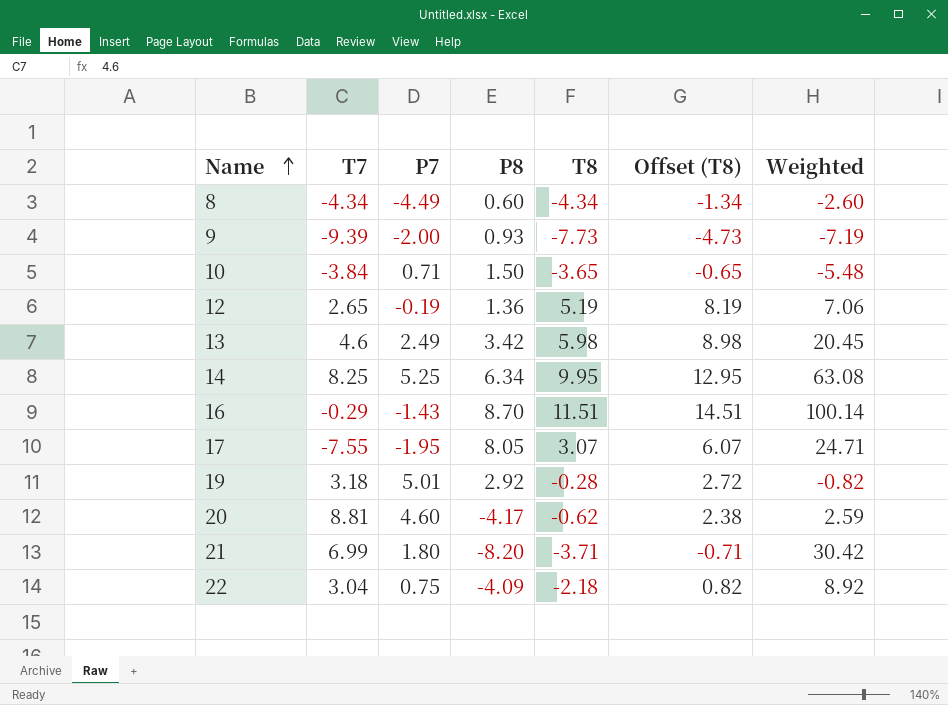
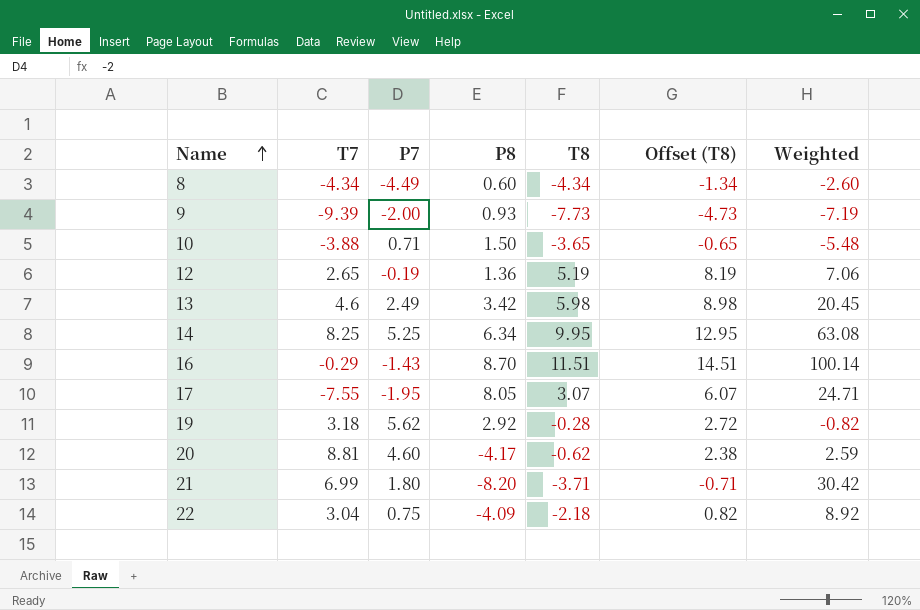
10 | T7: -3.84 -> -3.88
19 | P7: 5.01 -> 5.62

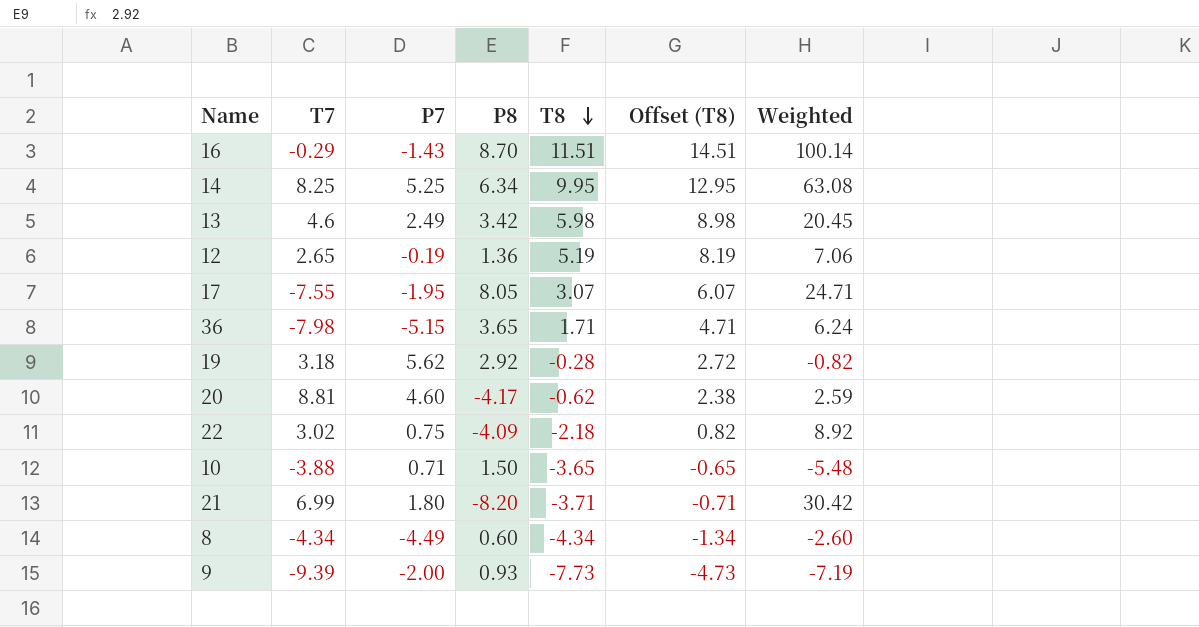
row order: Name ascending -> T8 descending
row 36: none -> -7.98 | -5.15 | 3.65 | 1.71 | 4.71 | 6.24
22 | T7: 3.04 -> 3.02

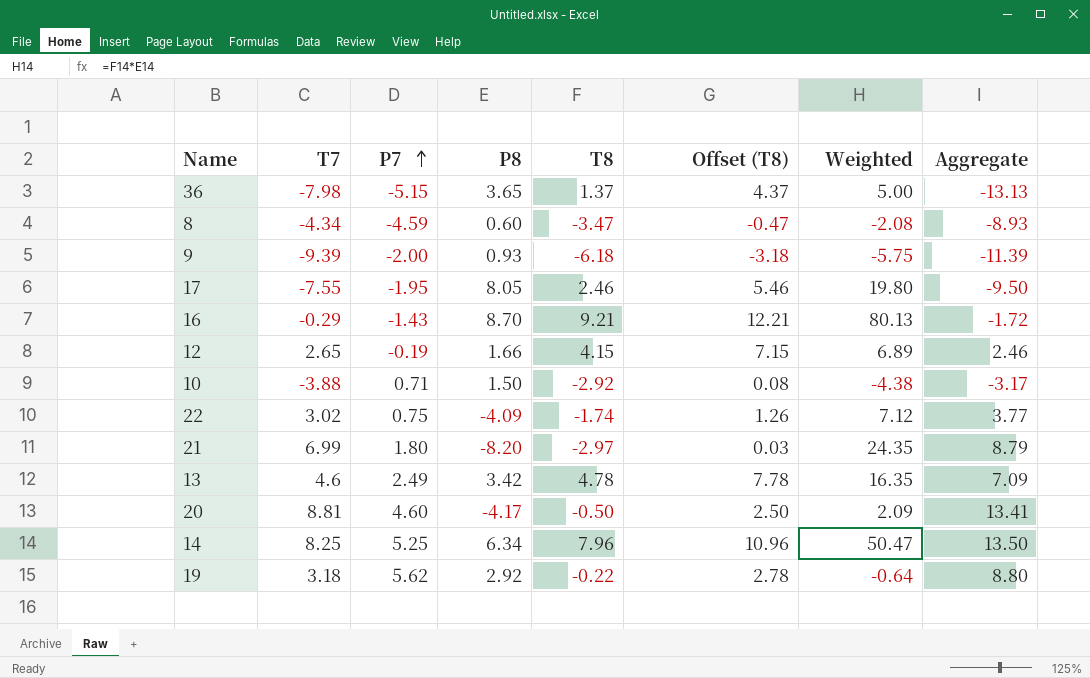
row order: T8 descending -> P7 ascending
column Aggregate | formula: none -> [T7] + [P7]
36 | T8: 1.71 -> 1.37
36 | Offset (T8): 4.71 -> 4.37
36 | Weighted: 6.24 -> 5.00
8 | P7: -4.49 -> -4.59
8 | T8: -4.34 -> -3.47
8 | Offset (T8): -1.34 -> -0.47
8 | Weighted: -2.60 -> -2.08
9 | T8: -7.73 -> -6.18
9 | Offset (T8): -4.73 -> -3.18
9 | Weighted: -7.19 -> -5.75
17 | T8: 3.07 -> 2.46
17 | Offset (T8): 6.07 -> 5.46
17 | Weighted: 24.71 -> 19.80
16 | T8: 11.51 -> 9.21
16 | Offset (T8): 14.51 -> 12.21
16 | Weighted: 100.14 -> 80.13
12 | P8: 1.36 -> 1.66
12 | T8: 5.19 -> 4.15
12 | Offset (T8): 8.19 -> 7.15
12 | Weighted: 7.06 -> 6.89
10 | T8: -3.65 -> -2.92
10 | Offset (T8): -0.65 -> 0.08
10 | Weighted: -5.48 -> -4.38
22 | T8: -2.18 -> -1.74
22 | Offset (T8): 0.82 -> 1.26
22 | Weighted: 8.92 -> 7.12
21 | T8: -3.71 -> -2.97
21 | Offset (T8): -0.71 -> 0.03
21 | Weighted: 30.42 -> 24.35
13 | T8: 5.98 -> 4.78
13 | Offset (T8): 8.98 -> 7.78
13 | Weighted: 20.45 -> 16.35
20 | T8: -0.62 -> -0.50
20 | Offset (T8): 2.38 -> 2.50
20 | Weighted: 2.59 -> 2.09
14 | T8: 9.95 -> 7.96
14 | Offset (T8): 12.95 -> 10.96
14 | Weighted: 63.08 -> 50.47
19 | T8: -0.28 -> -0.22
19 | Offset (T8): 2.72 -> 2.78
19 | Weighted: -0.82 -> -0.64

